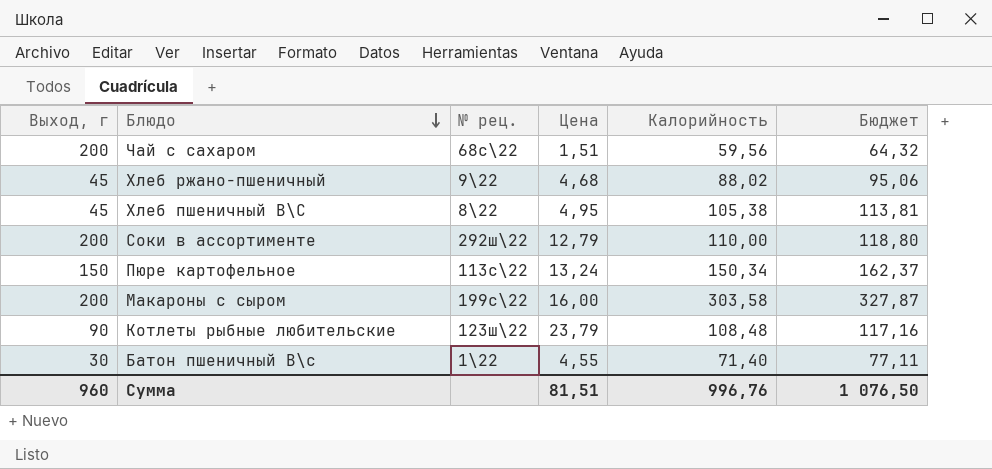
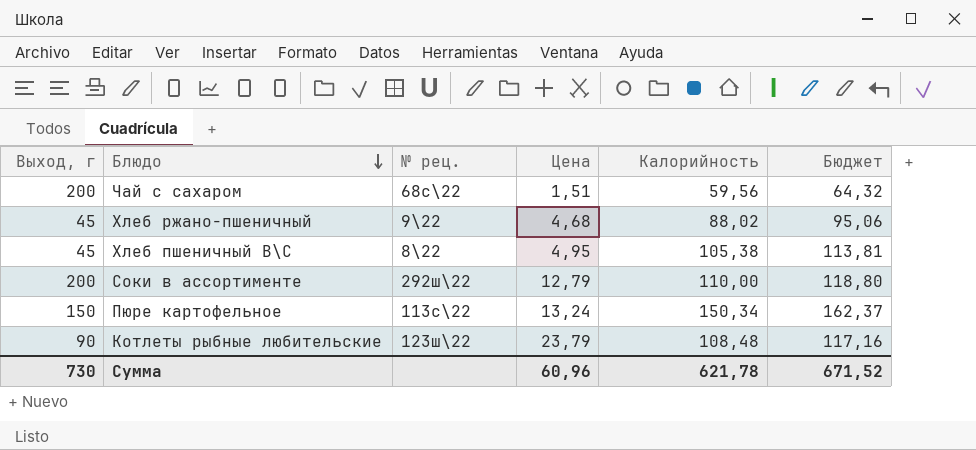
row Макароны с сыром: 200 | 199с\22 | 16,00 | 303,58 | 327,87 -> none
row Батон пшеничный В\с: 30 | 1\22 | 4,55 | 71,40 | 77,11 -> none
Сумма | Выход, г: 960 -> 730
Сумма | Цена: 81,51 -> 60,96
Сумма | Калорийность: 996,76 -> 621,78
Сумма | Бюджет: 1 076,50 -> 671,52

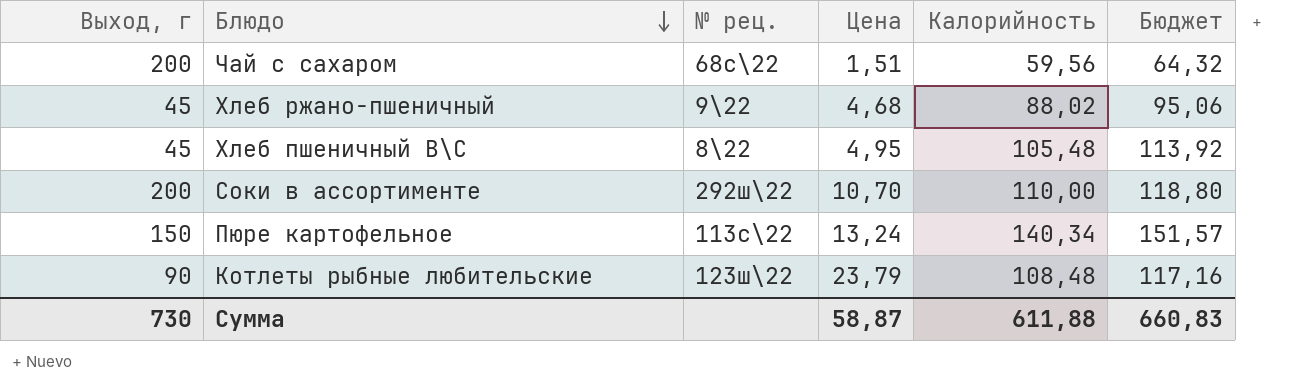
Хлеб пшеничный В\С | Калорийность: 105,38 -> 105,48
Хлеб пшеничный В\С | Бюджет: 113,81 -> 113,92
Соки в ассортименте | Цена: 12,79 -> 10,70
Пюре картофельное | Калорийность: 150,34 -> 140,34
Пюре картофельное | Бюджет: 162,37 -> 151,57
Сумма | Цена: 60,96 -> 58,87
Сумма | Калорийность: 621,78 -> 611,88
Сумма | Бюджет: 671,52 -> 660,83

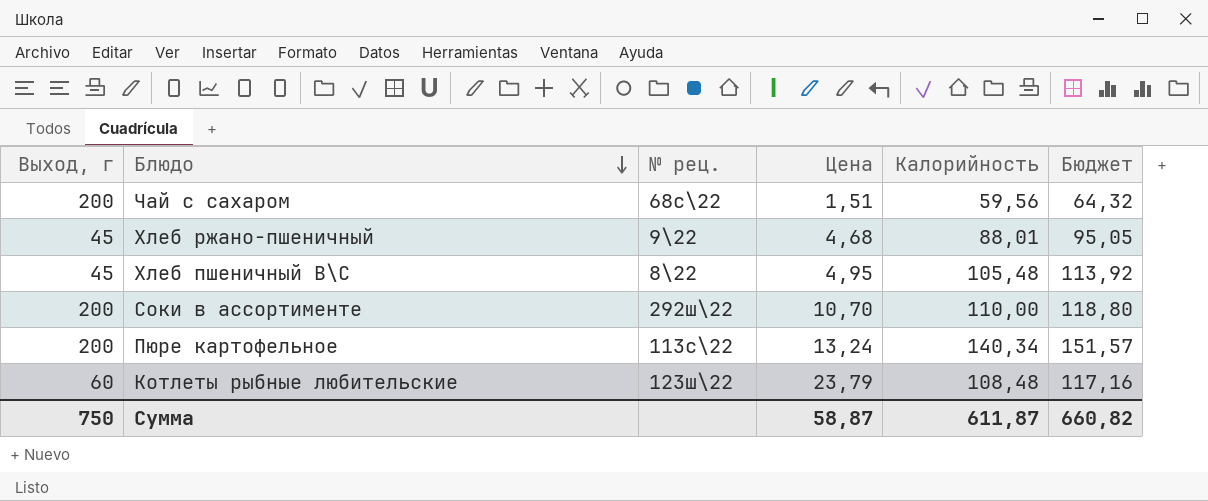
Хлеб ржано-пшеничный | Калорийность: 88,02 -> 88,01
Хлеб ржано-пшеничный | Бюджет: 95,06 -> 95,05
Пюре картофельное | Выход, г: 150 -> 200
Котлеты рыбные любительские | Выход, г: 90 -> 60
Сумма | Выход, г: 730 -> 750
Сумма | Калорийность: 611,88 -> 611,87
Сумма | Бюджет: 660,83 -> 660,82

